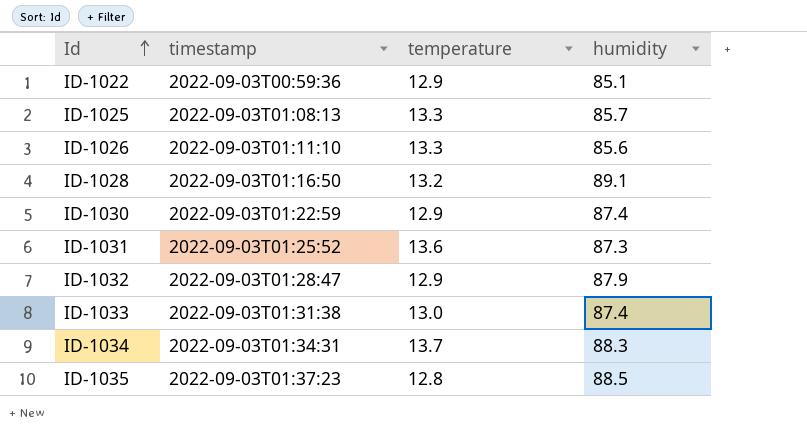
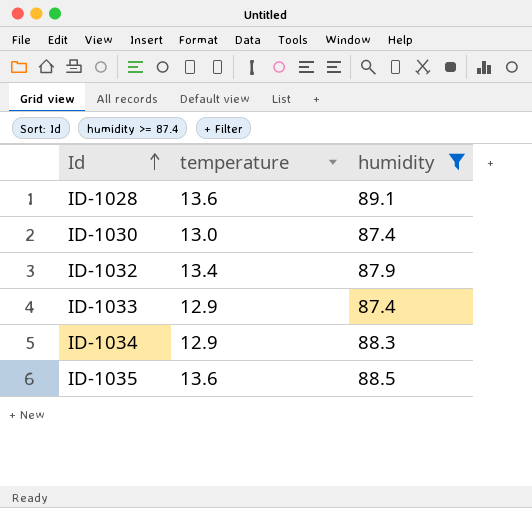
filter: none -> humidity >= 87.4
column timestamp | position: 2 -> none
ID-1028 | temperature: 13.2 -> 13.6
ID-1030 | temperature: 12.9 -> 13.0
ID-1032 | temperature: 12.9 -> 13.4
ID-1033 | temperature: 13.0 -> 12.9
ID-1034 | temperature: 13.7 -> 12.9
ID-1035 | temperature: 12.8 -> 13.6

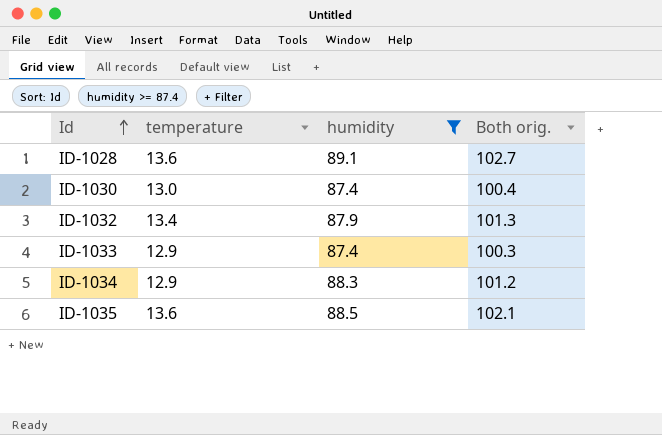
column Both orig. | formula: none -> [temperature] + [humidity]

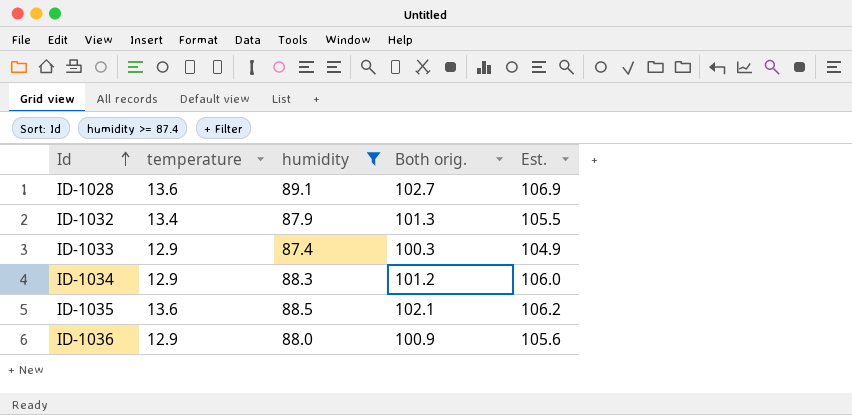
column Est. | formula: none -> [humidity] * 1.2
row ID-1030: 13.0 | 87.4 | 100.4 -> none
row ID-1036: none -> 12.9 | 88.0 | 100.9 | 105.6

